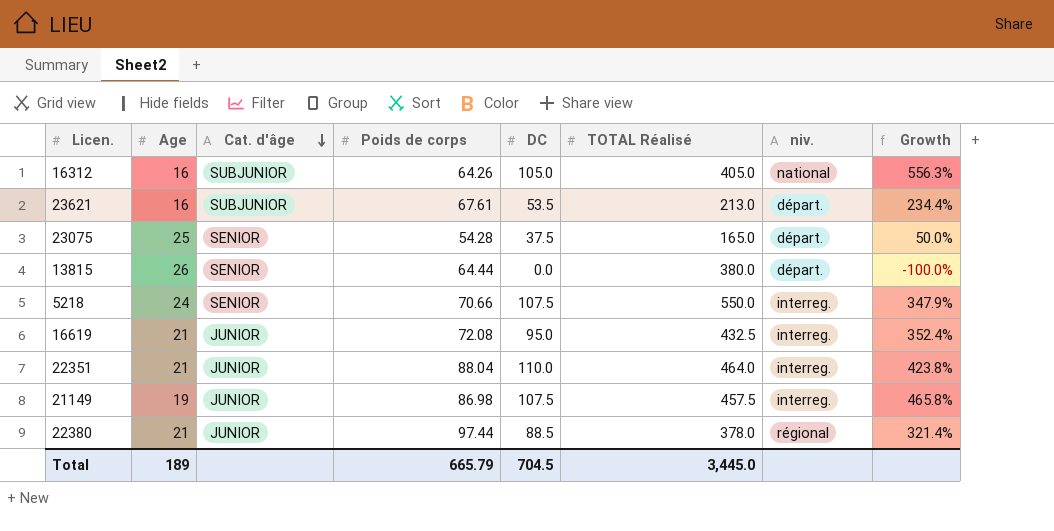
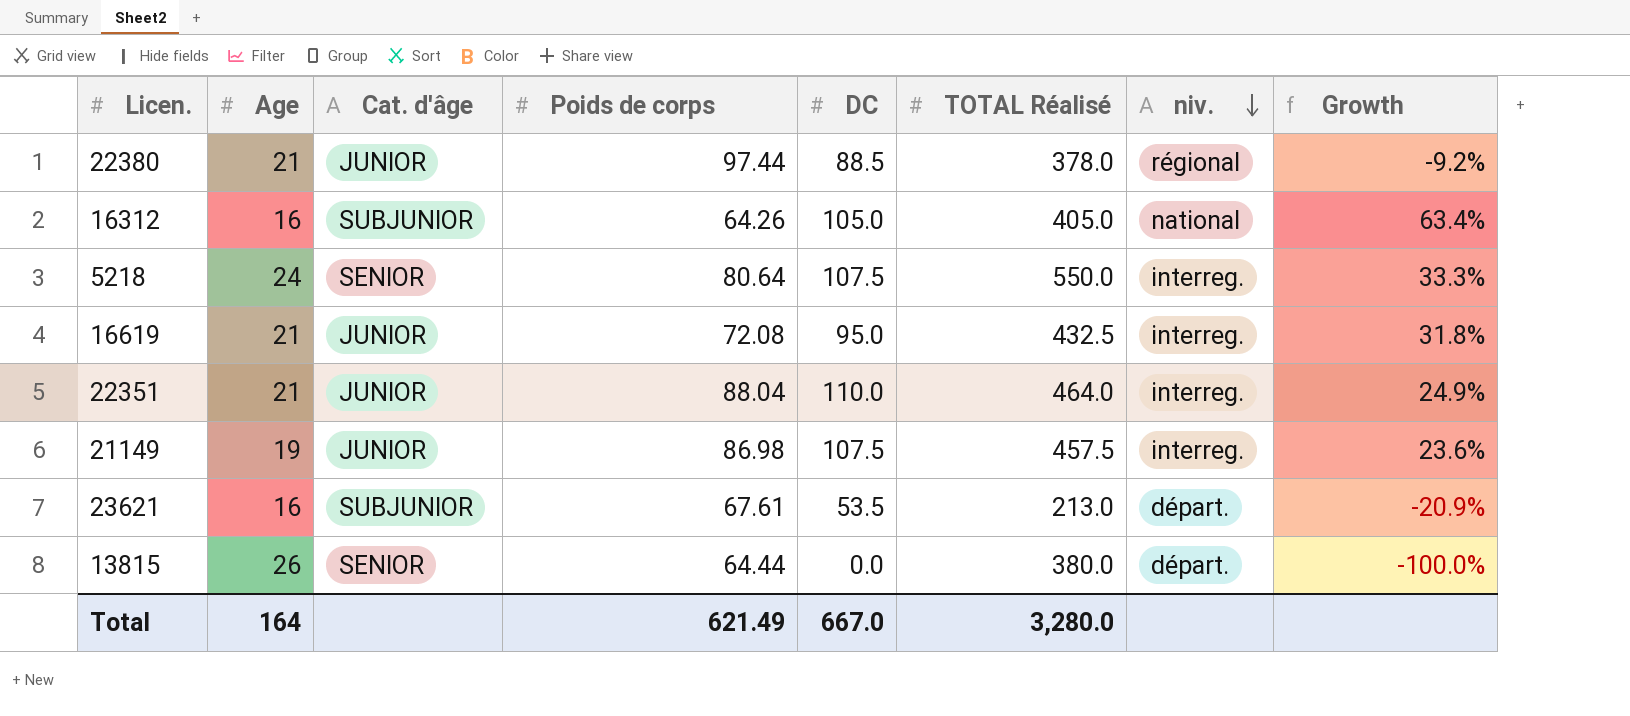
row order: Cat. d'âge descending -> niv. descending
column Growth | formula: ([DC] - [Age]) / [Age] -> ([DC] - [Poids de corps]) / [Poids de corps]
row 23075: 25 | SENIOR | 54.28 | 37.5 | 165.0 | départ. | 50.0% -> none
5218 | Poids de corps: 70.66 -> 80.64
Total | Age: 189 -> 164
Total | Poids de corps: 665.79 -> 621.49
Total | DC: 704.5 -> 667.0
Total | TOTAL Réalisé: 3,445.0 -> 3,280.0

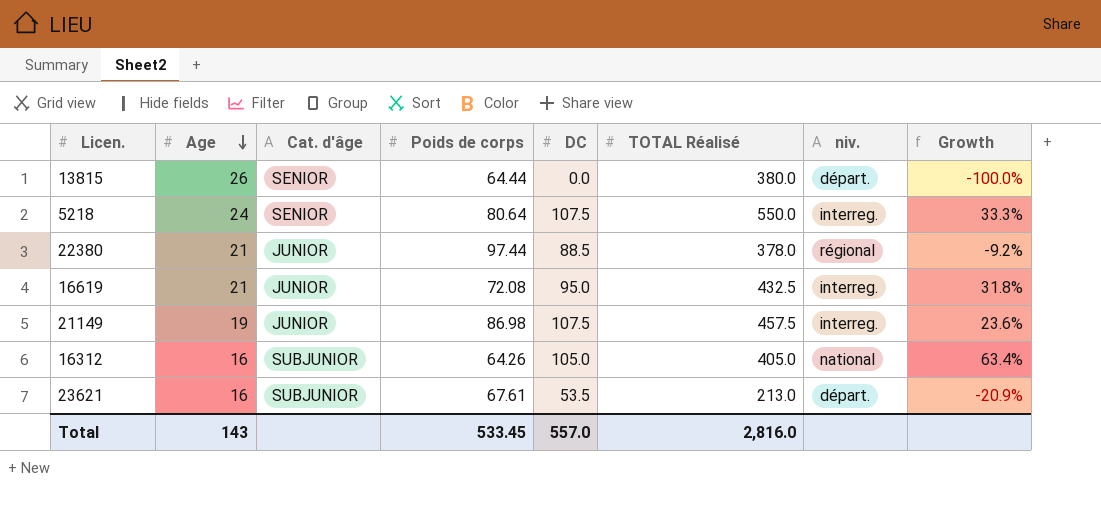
row order: niv. descending -> Age descending
row 22351: 21 | JUNIOR | 88.04 | 110.0 | 464.0 | interreg. | 24.9% -> none
Total | Age: 164 -> 143
Total | Poids de corps: 621.49 -> 533.45
Total | DC: 667.0 -> 557.0
Total | TOTAL Réalisé: 3,280.0 -> 2,816.0

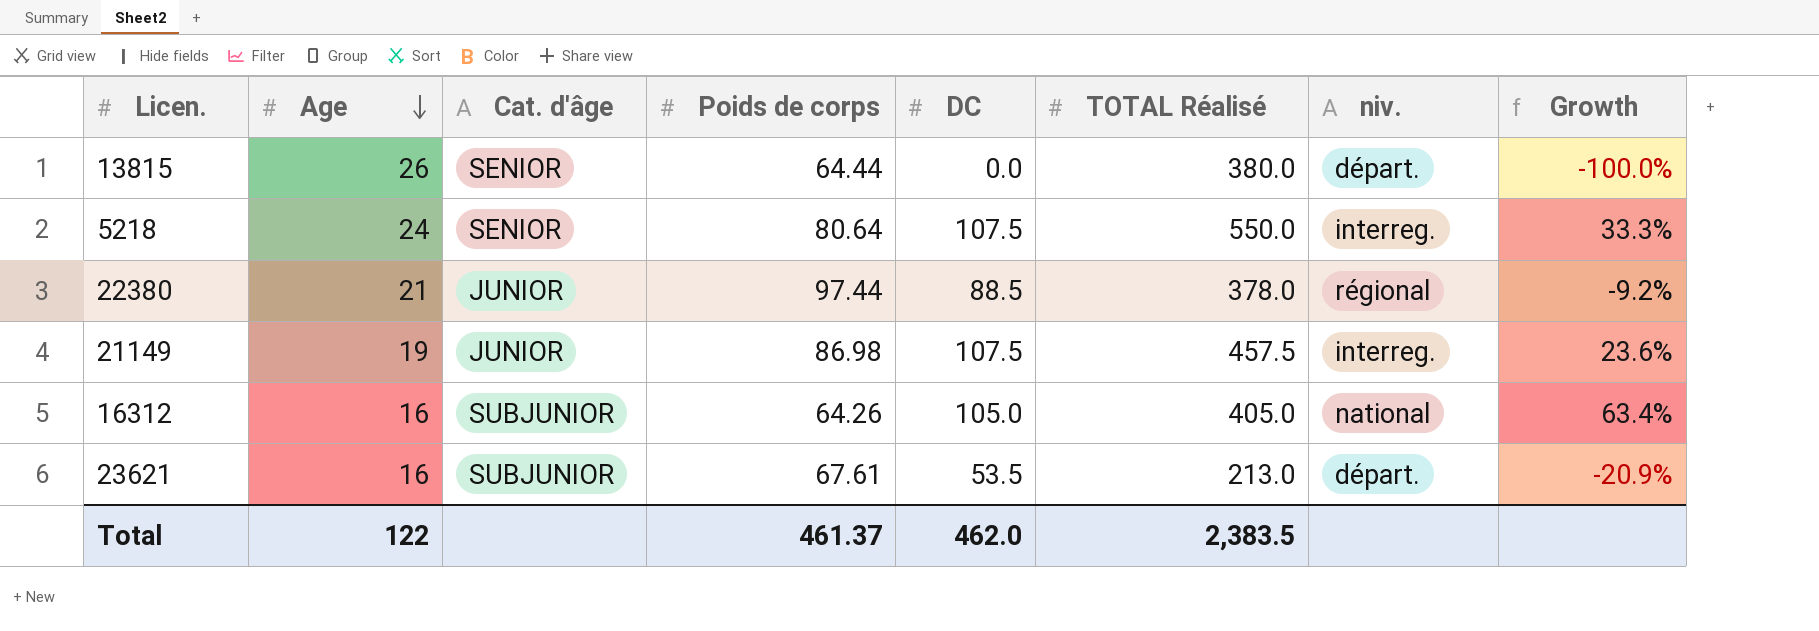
row 16619: 21 | JUNIOR | 72.08 | 95.0 | 432.5 | interreg. | 31.8% -> none
Total | Age: 143 -> 122
Total | Poids de corps: 533.45 -> 461.37
Total | DC: 557.0 -> 462.0
Total | TOTAL Réalisé: 2,816.0 -> 2,383.5

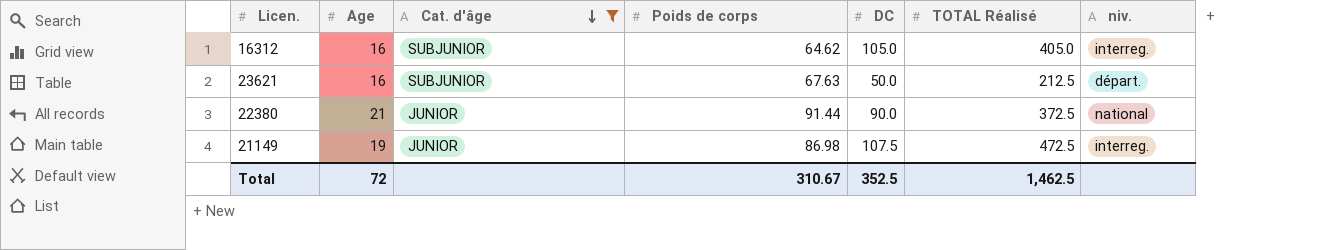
filter: none -> Cat. d'âge != SENIOR
row order: Age descending -> Cat. d'âge descending
column Growth | formula: ([DC] - [Poids de corps]) / [Poids de corps] -> none
16312 | Poids de corps: 64.26 -> 64.62
16312 | niv.: national -> interreg.
23621 | Poids de corps: 67.61 -> 67.63
23621 | DC: 53.5 -> 50.0
23621 | TOTAL Réalisé: 213.0 -> 212.5
22380 | Poids de corps: 97.44 -> 91.44
22380 | DC: 88.5 -> 90.0
22380 | TOTAL Réalisé: 378.0 -> 372.5
22380 | niv.: régional -> national
21149 | TOTAL Réalisé: 457.5 -> 472.5
Total | Age: 122 -> 72
Total | Poids de corps: 461.37 -> 310.67
Total | DC: 462.0 -> 352.5
Total | TOTAL Réalisé: 2,383.5 -> 1,462.5

